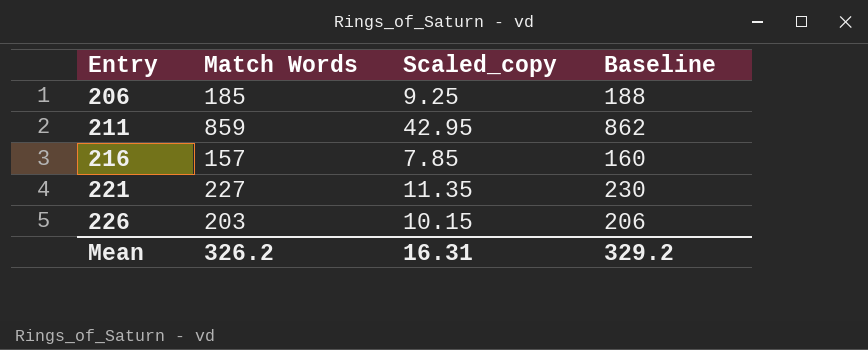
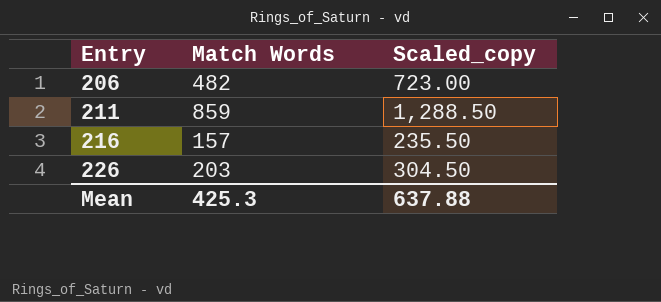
column Baseline | formula: [Match Words] + 3 -> none
column Scaled_copy | formula: [Match Words] * 0.05 -> [Match Words] * 1.5
row 221: 227 | 11.35 | 230 -> none
206 | Match Words: 185 -> 482
Mean | Match Words: 326.2 -> 425.3
Mean | Scaled_copy: 16.31 -> 637.88

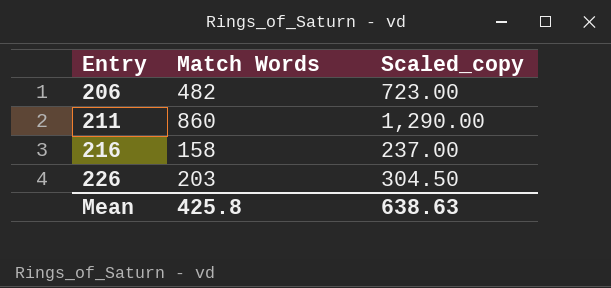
211 | Match Words: 859 -> 860
211 | Scaled_copy: 1,288.50 -> 1,290.00
216 | Match Words: 157 -> 158
216 | Scaled_copy: 235.50 -> 237.00
Mean | Match Words: 425.3 -> 425.8
Mean | Scaled_copy: 637.88 -> 638.63

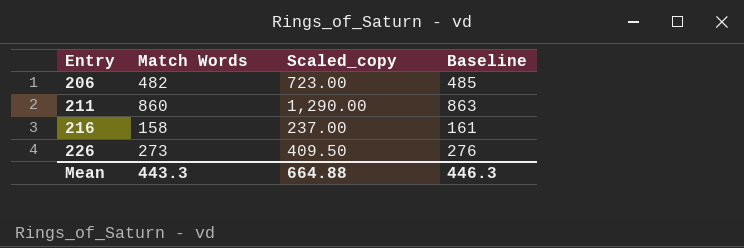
column Baseline | formula: none -> [Match Words] + 3
226 | Match Words: 203 -> 273
226 | Scaled_copy: 304.50 -> 409.50
Mean | Match Words: 425.8 -> 443.3
Mean | Scaled_copy: 638.63 -> 664.88

